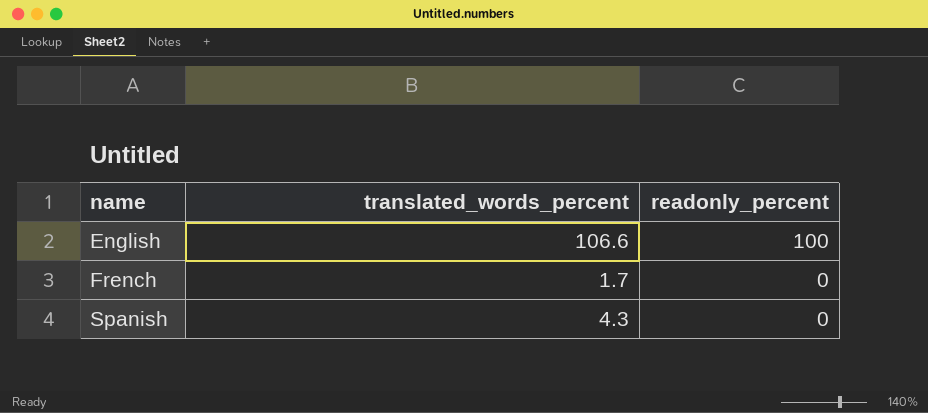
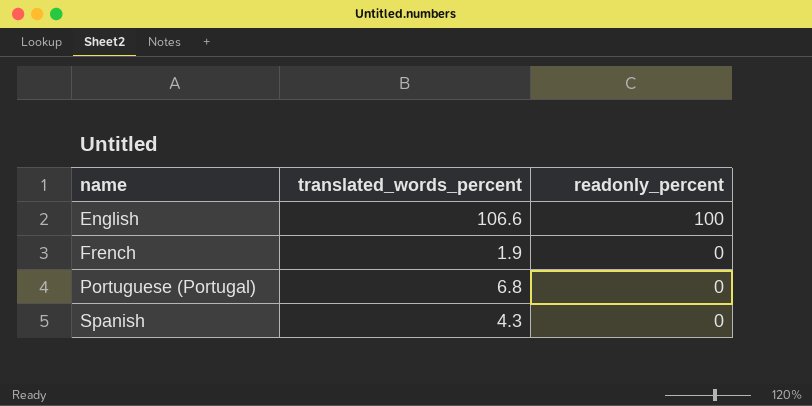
French | translated_words_percent: 1.7 -> 1.9
row Portuguese (Portugal): none -> 6.8 | 0

